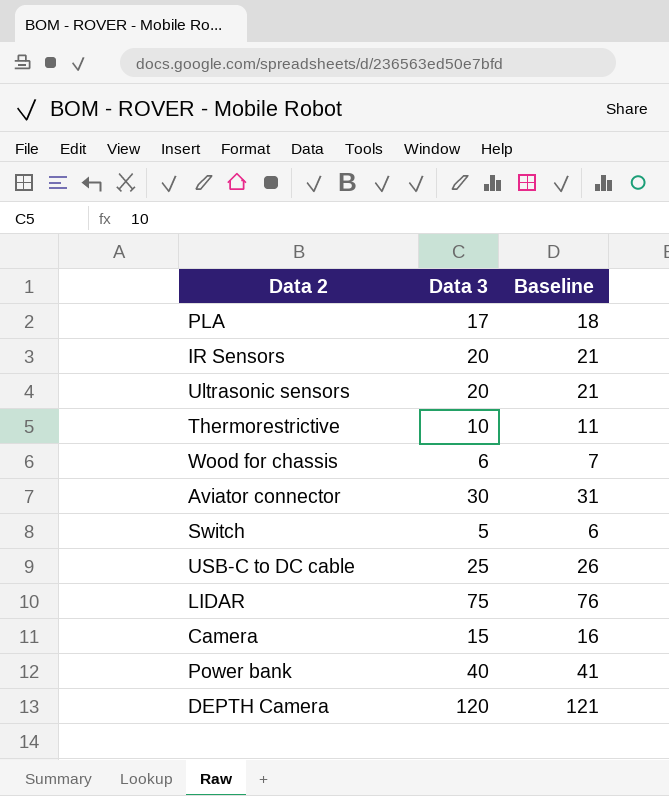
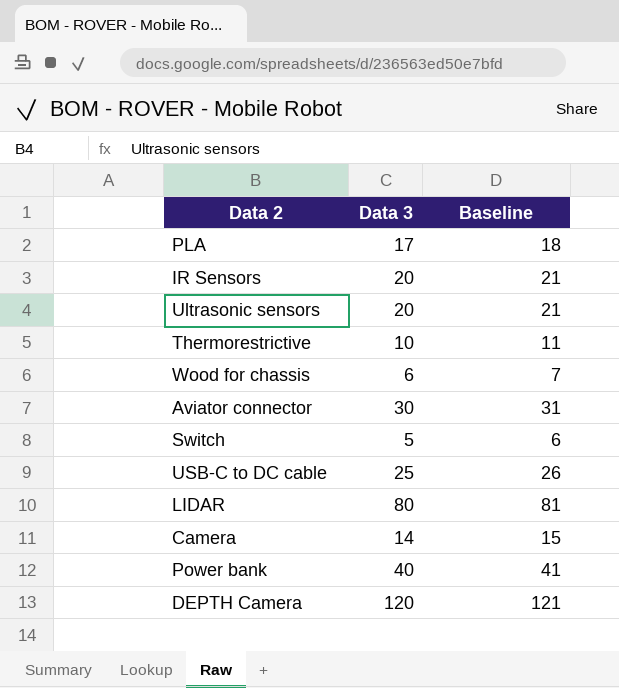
LIDAR | Data 3: 75 -> 80
LIDAR | Baseline: 76 -> 81
Camera | Data 3: 15 -> 14
Camera | Baseline: 16 -> 15

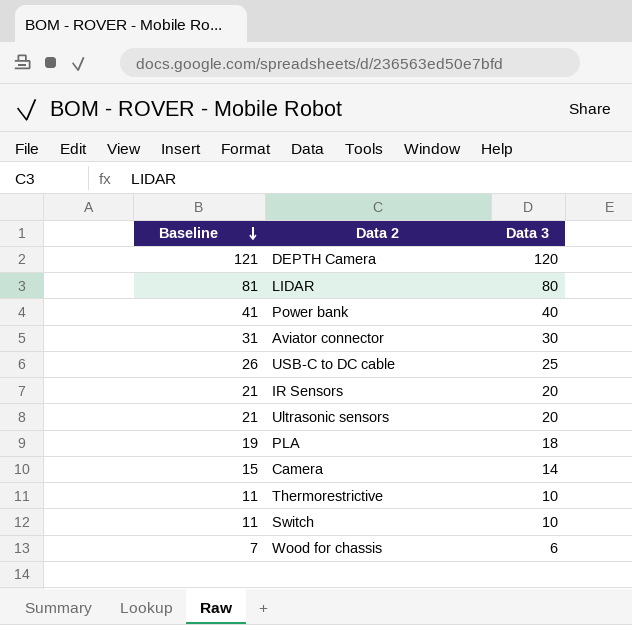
row order: none -> Baseline descending
column Baseline | position: 3 -> 1
PLA | Baseline: 18 -> 19
PLA | Data 3: 17 -> 18
Switch | Baseline: 6 -> 11
Switch | Data 3: 5 -> 10

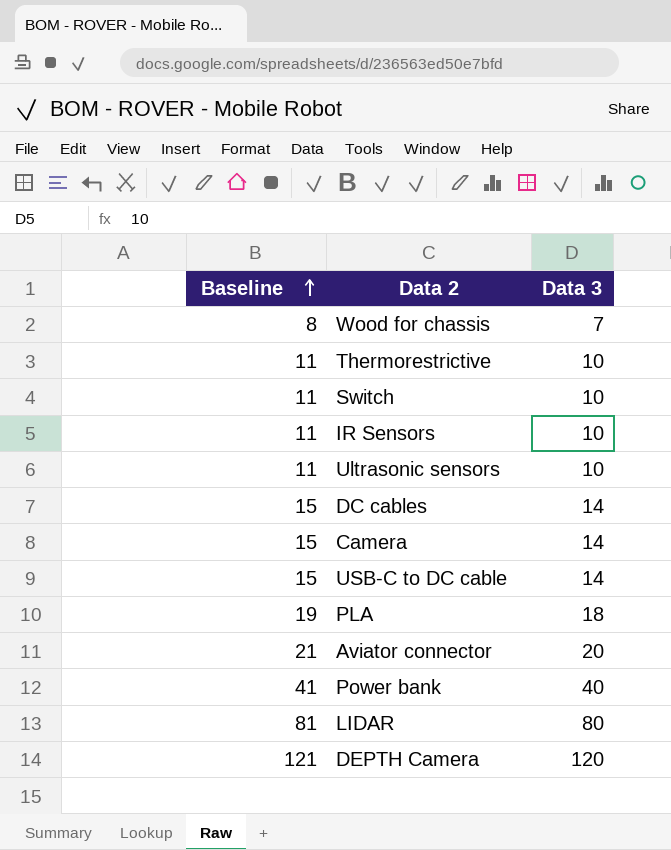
row order: Baseline descending -> Baseline ascending
Wood for chassis | Baseline: 7 -> 8
Wood for chassis | Data 3: 6 -> 7
IR Sensors | Baseline: 21 -> 11
IR Sensors | Data 3: 20 -> 10
Ultrasonic sensors | Baseline: 21 -> 11
Ultrasonic sensors | Data 3: 20 -> 10
row DC cables: none -> 15 | 14
USB-C to DC cable | Baseline: 26 -> 15
USB-C to DC cable | Data 3: 25 -> 14
Aviator connector | Baseline: 31 -> 21
Aviator connector | Data 3: 30 -> 20

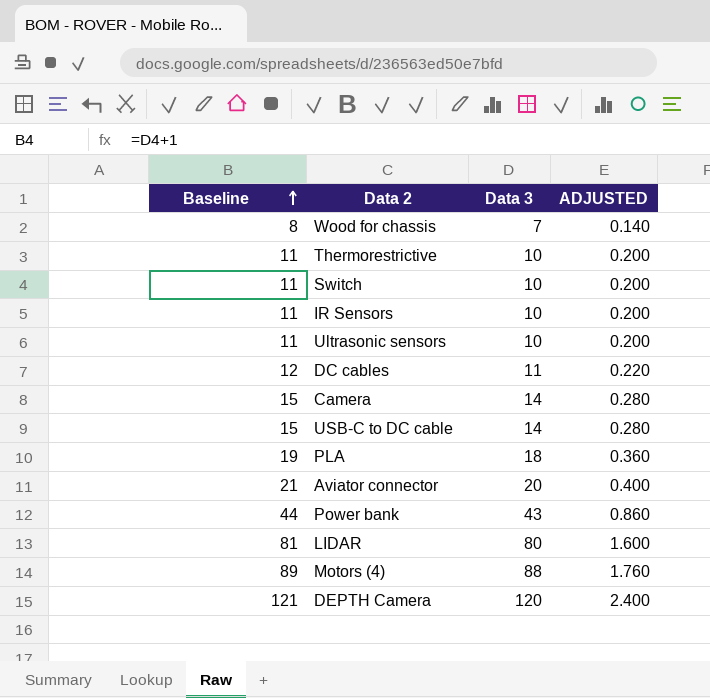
column ADJUSTED | formula: none -> [Data 3] * 0.02
DC cables | Baseline: 15 -> 12
DC cables | Data 3: 14 -> 11
Power bank | Baseline: 41 -> 44
Power bank | Data 3: 40 -> 43
row Motors (4): none -> 89 | 88 | 1.760

